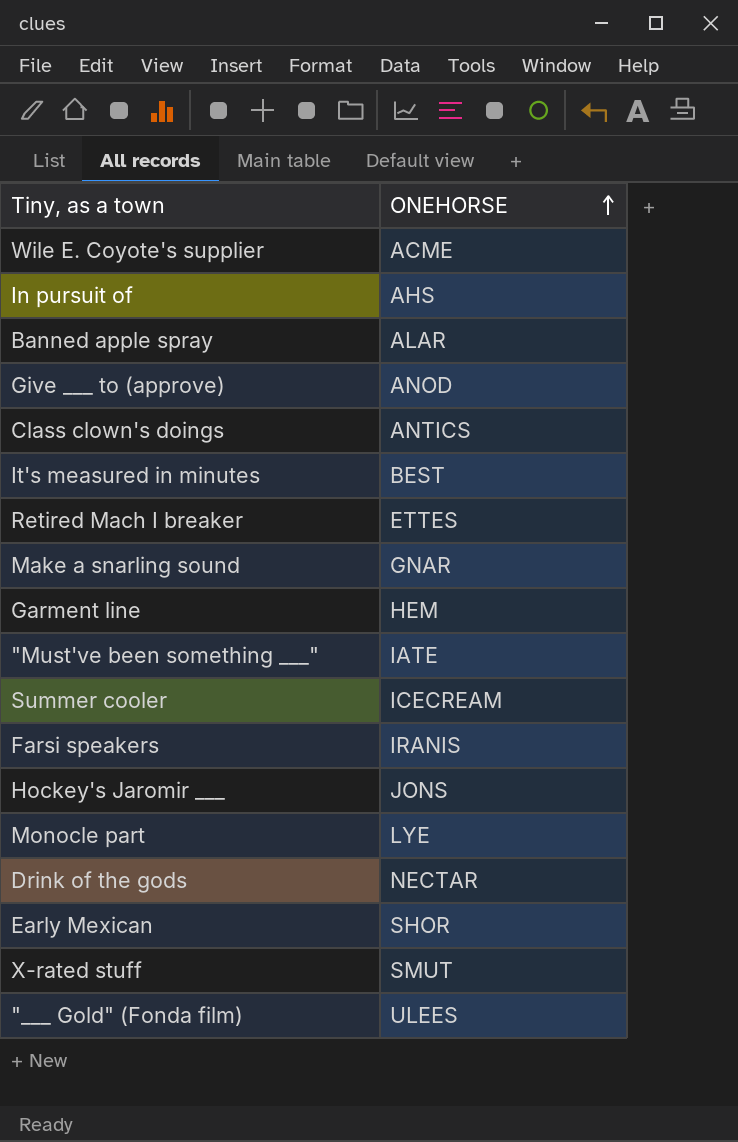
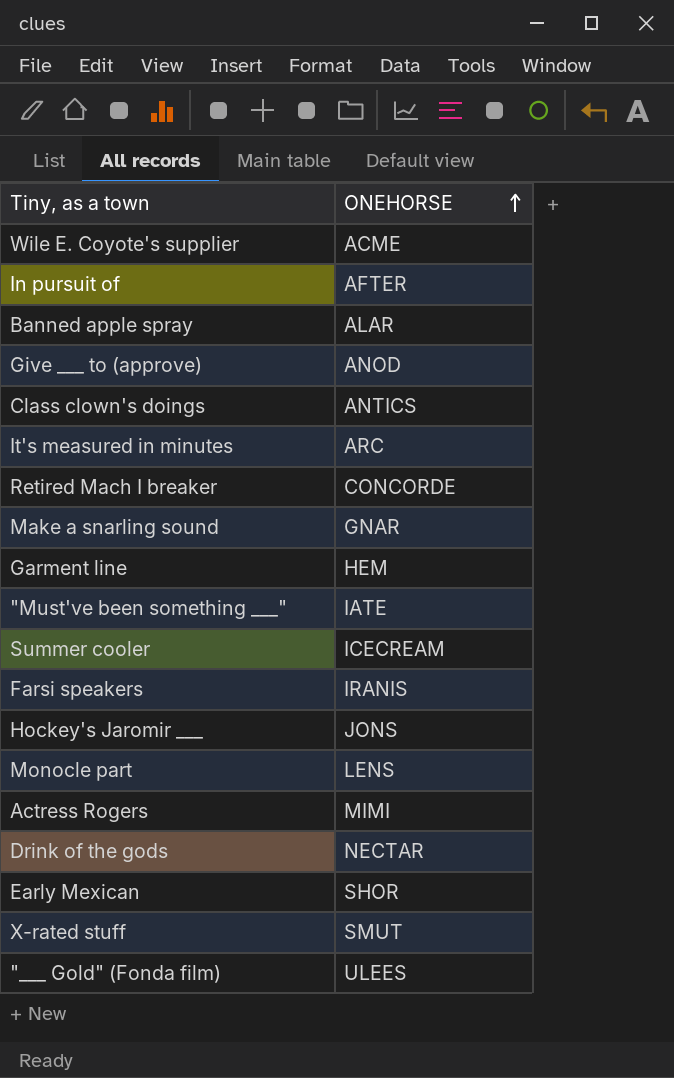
In pursuit of | ONEHORSE: AHS -> AFTER
It's measured in minutes | ONEHORSE: BEST -> ARC
Retired Mach I breaker | ONEHORSE: ETTES -> CONCORDE
Monocle part | ONEHORSE: LYE -> LENS
row Actress Rogers: none -> MIMI

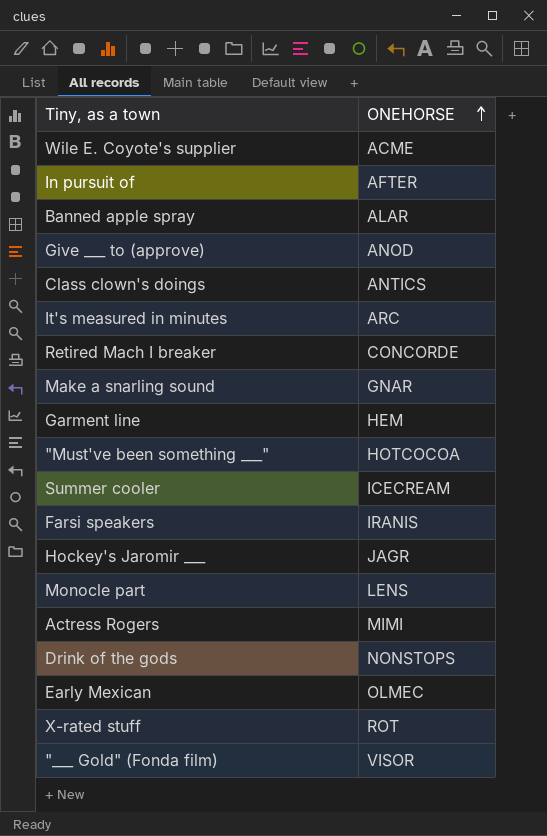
"Must've been something ___" | ONEHORSE: IATE -> HOTCOCOA
Hockey's Jaromir ___ | ONEHORSE: JONS -> JAGR
Drink of the gods | ONEHORSE: NECTAR -> NONSTOPS
Early Mexican | ONEHORSE: SHOR -> OLMEC
X-rated stuff | ONEHORSE: SMUT -> ROT
"___ Gold" (Fonda film) | ONEHORSE: ULEES -> VISOR

